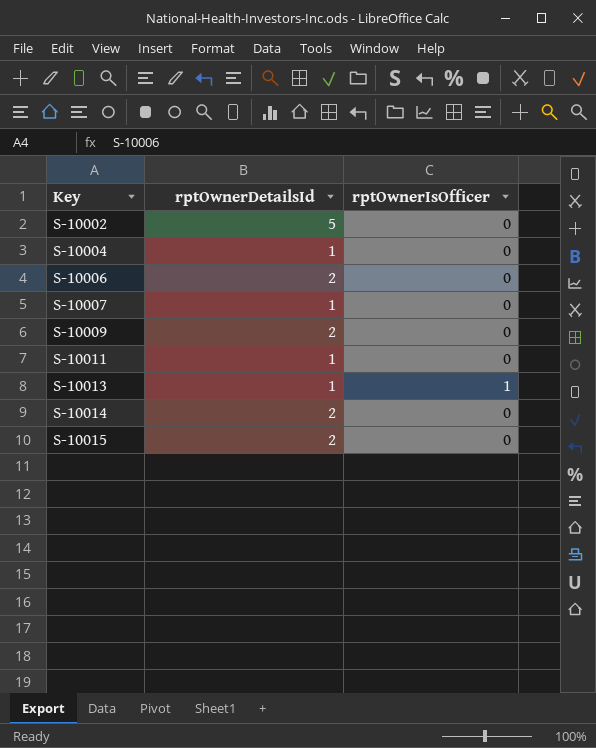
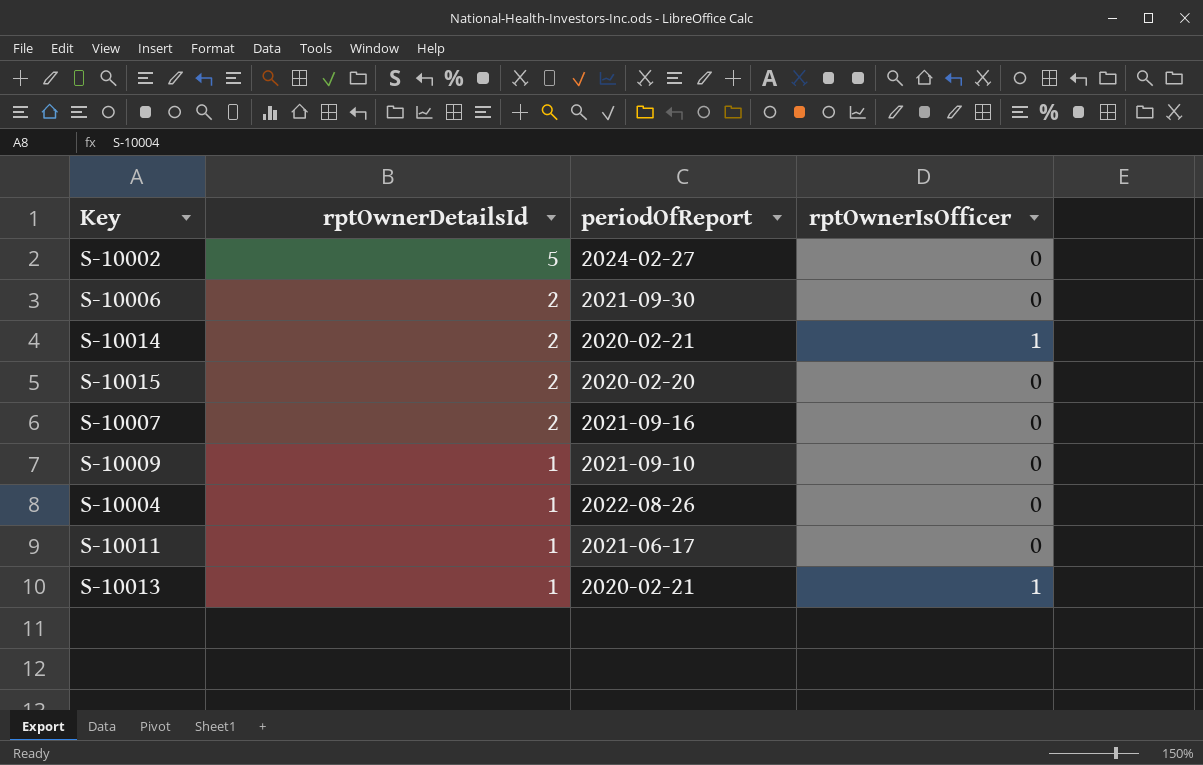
row order: Key ascending -> rptOwnerDetailsId descending
column periodOfReport | position: none -> 3
S-10014 | rptOwnerIsOfficer: 0 -> 1
S-10007 | rptOwnerDetailsId: 1 -> 2
S-10009 | rptOwnerDetailsId: 2 -> 1

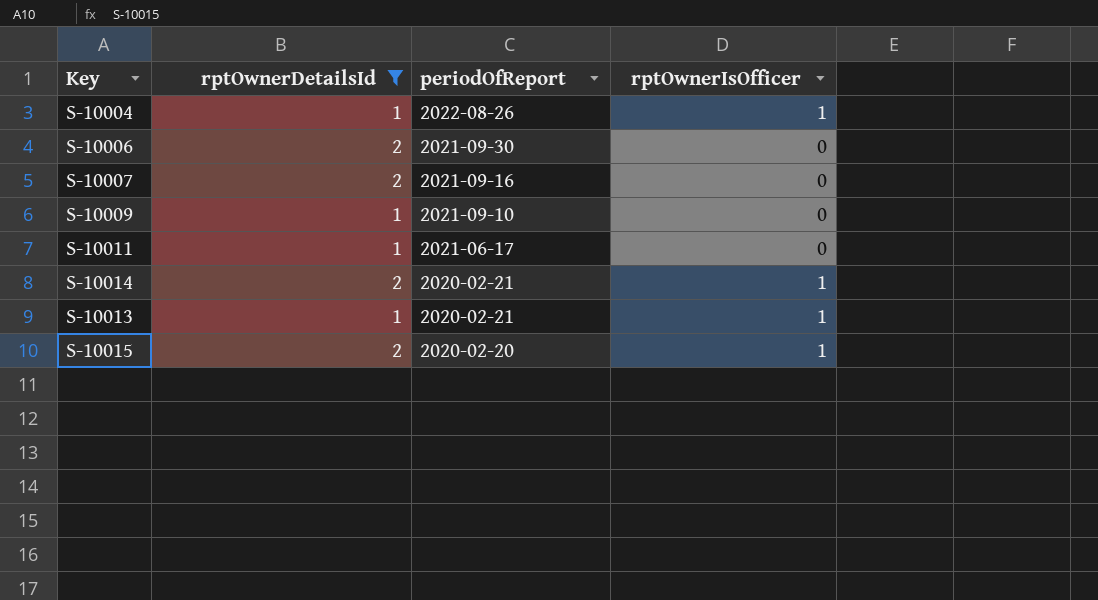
filter: none -> rptOwnerDetailsId != 5
row order: rptOwnerDetailsId descending -> periodOfReport descending
S-10004 | rptOwnerIsOfficer: 0 -> 1
S-10015 | rptOwnerIsOfficer: 0 -> 1

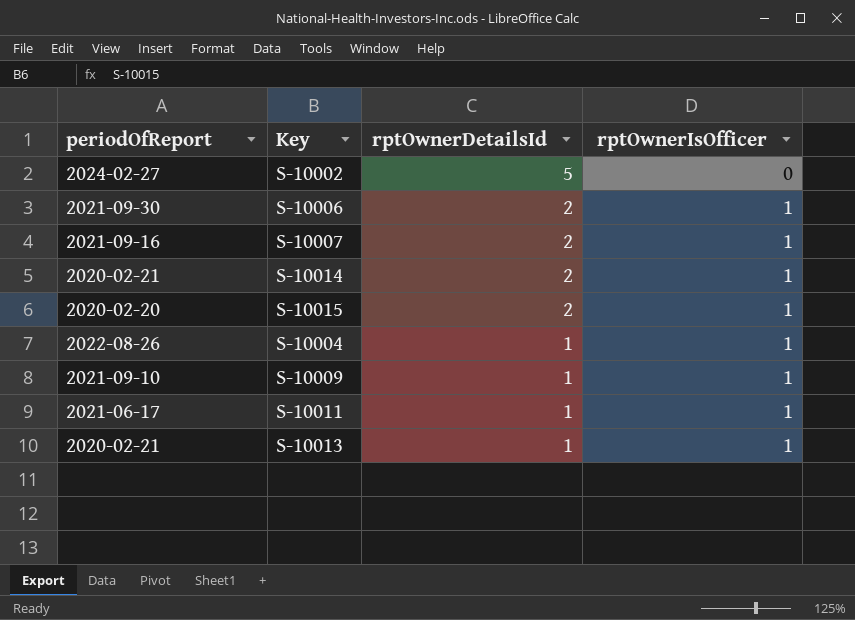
filter: rptOwnerDetailsId != 5 -> none
row order: periodOfReport descending -> rptOwnerDetailsId descending
column periodOfReport | position: 3 -> 1
S-10006 | rptOwnerIsOfficer: 0 -> 1
S-10007 | rptOwnerIsOfficer: 0 -> 1
S-10009 | rptOwnerIsOfficer: 0 -> 1
S-10011 | rptOwnerIsOfficer: 0 -> 1

